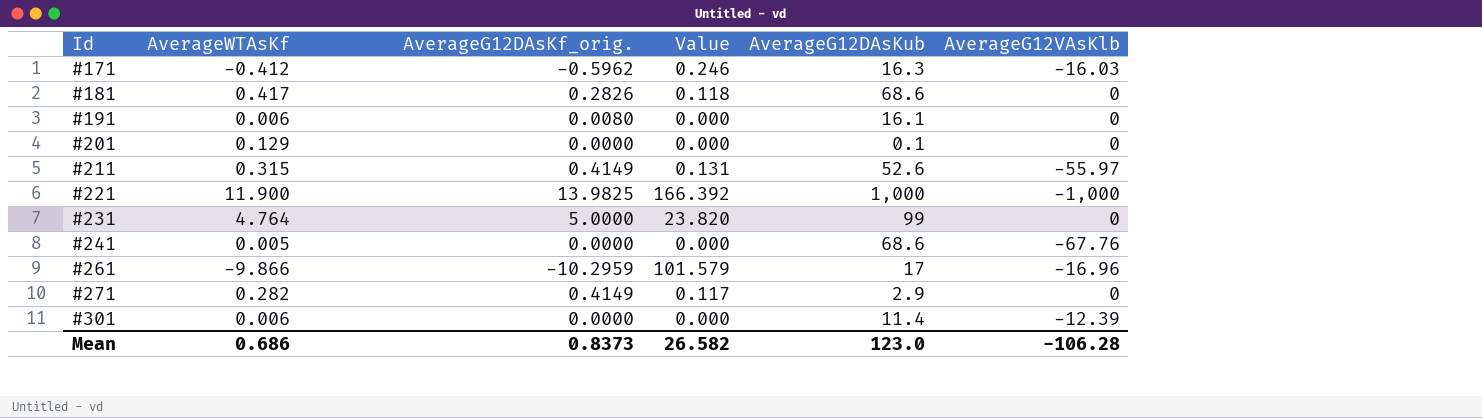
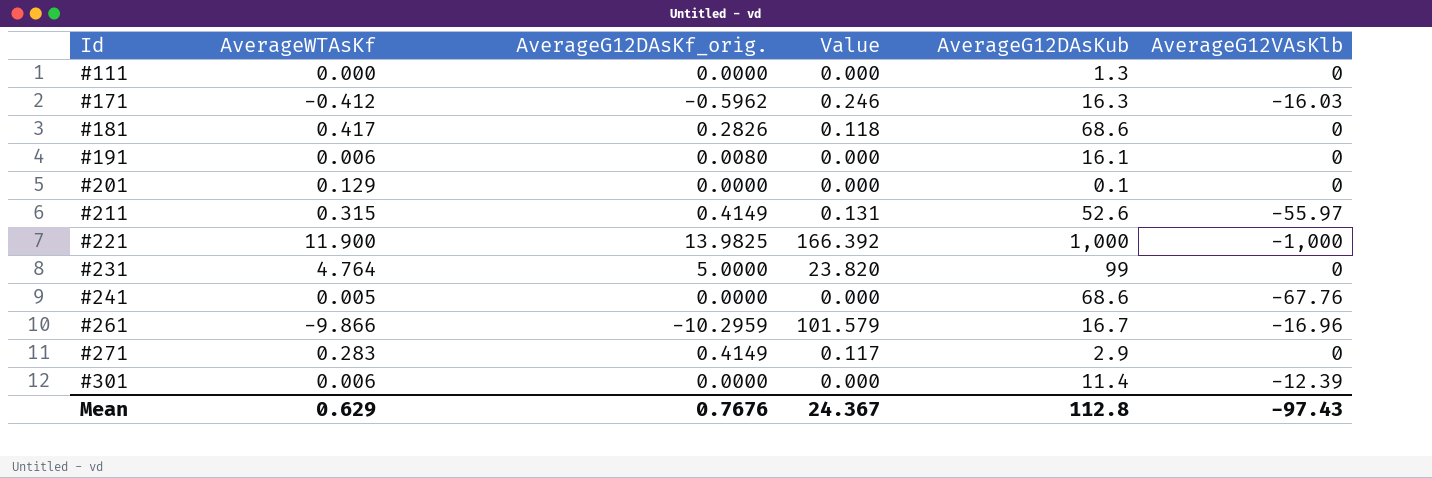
row #111: none -> 0.000 | 0.0000 | 0.000 | 1.3 | 0
#261 | AverageG12DAsKub: 17 -> 16.7
#271 | AverageWTAsKf: 0.282 -> 0.283
Mean | AverageWTAsKf: 0.686 -> 0.629
Mean | AverageG12DAsKf_orig.: 0.8373 -> 0.7676
Mean | Value: 26.582 -> 24.367
Mean | AverageG12DAsKub: 123.0 -> 112.8
Mean | AverageG12VAsKlb: -106.28 -> -97.43

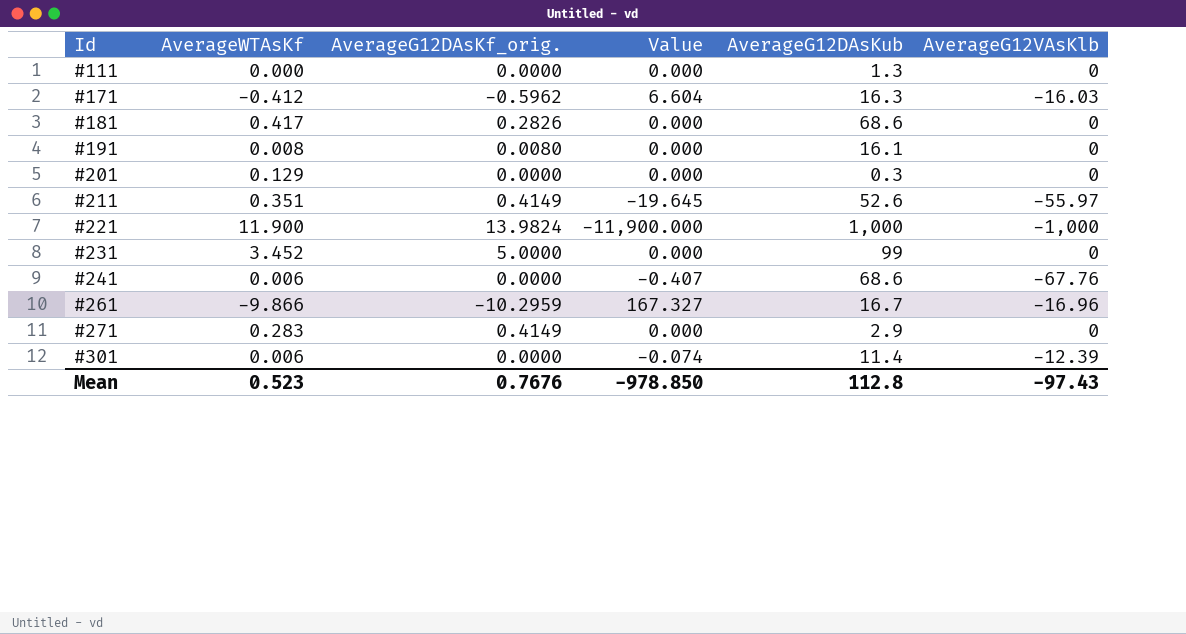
column Value | formula: [AverageWTAsKf] * [AverageG12DAsKf_orig.] -> [AverageWTAsKf] * [AverageG12VAsKlb]
#191 | AverageWTAsKf: 0.006 -> 0.008
#201 | AverageG12DAsKub: 0.1 -> 0.3
#211 | AverageWTAsKf: 0.315 -> 0.351
#221 | AverageG12DAsKf_orig.: 13.9825 -> 13.9824
#231 | AverageWTAsKf: 4.764 -> 3.452
#241 | AverageWTAsKf: 0.005 -> 0.006
Mean | AverageWTAsKf: 0.629 -> 0.523
Mean | Value: 24.367 -> -978.850

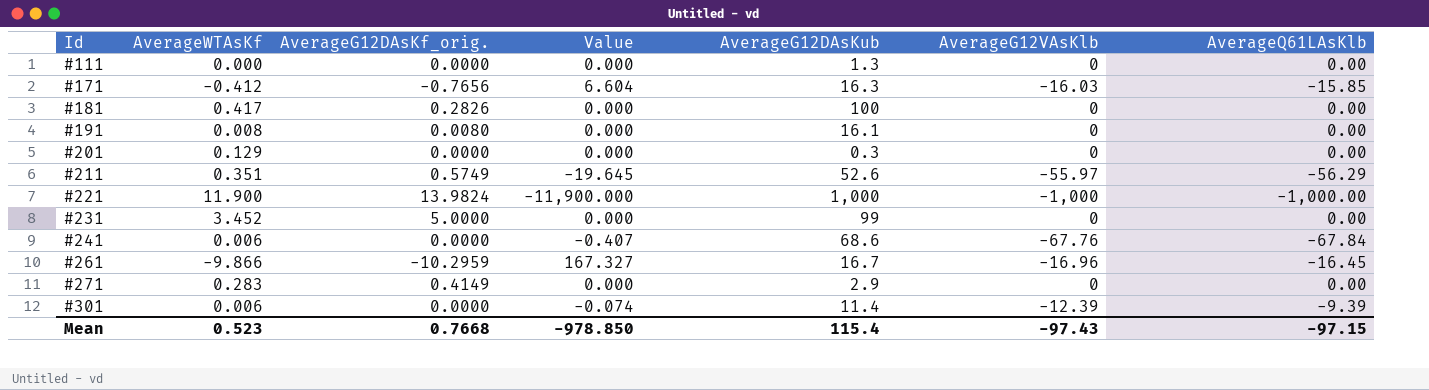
column AverageQ61LAsKlb | position: none -> 7
#171 | AverageG12DAsKf_orig.: -0.5962 -> -0.7656
#181 | AverageG12DAsKub: 68.6 -> 100
#211 | AverageG12DAsKf_orig.: 0.4149 -> 0.5749
Mean | AverageG12DAsKf_orig.: 0.7676 -> 0.7668
Mean | AverageG12DAsKub: 112.8 -> 115.4

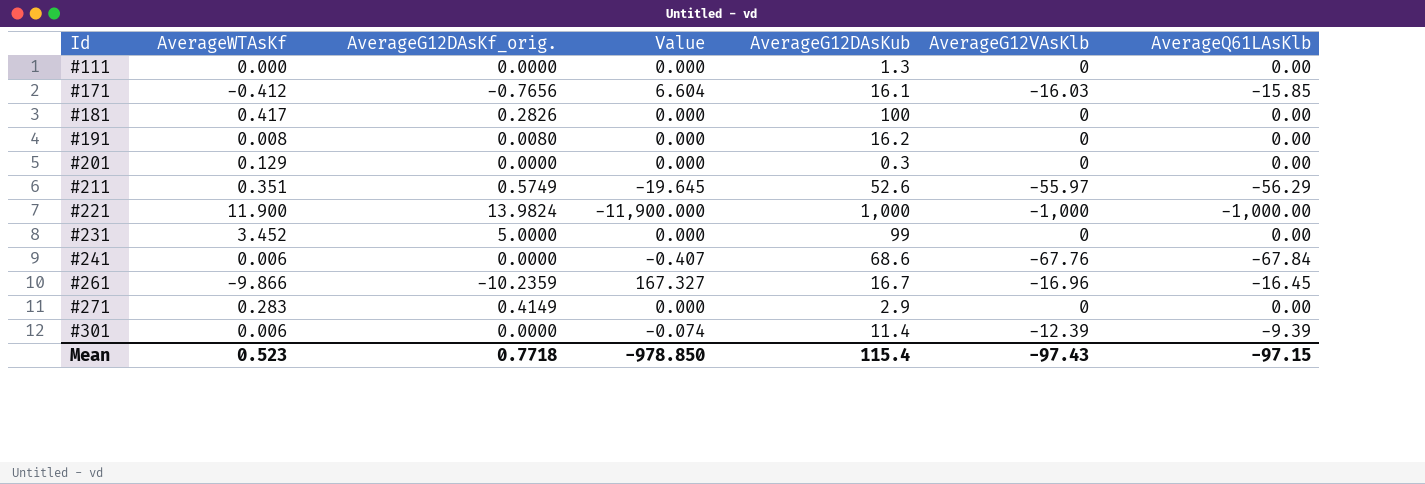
#171 | AverageG12DAsKub: 16.3 -> 16.1
#191 | AverageG12DAsKub: 16.1 -> 16.2
#261 | AverageG12DAsKf_orig.: -10.2959 -> -10.2359
Mean | AverageG12DAsKf_orig.: 0.7668 -> 0.7718

